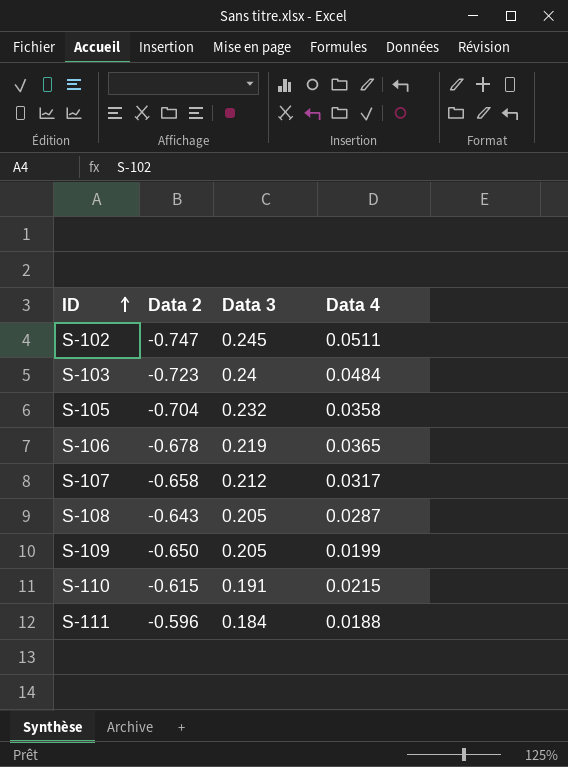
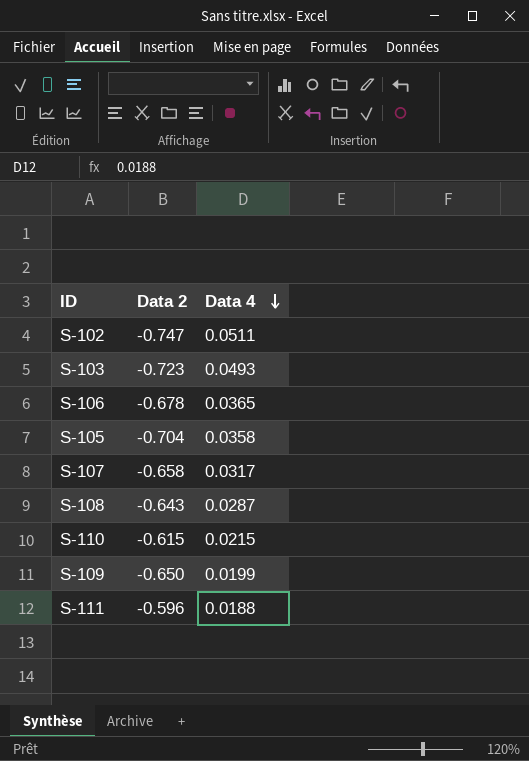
row order: ID ascending -> Data 4 descending
column Data 3 | position: 3 -> none
S-103 | Data 4: 0.0484 -> 0.0493

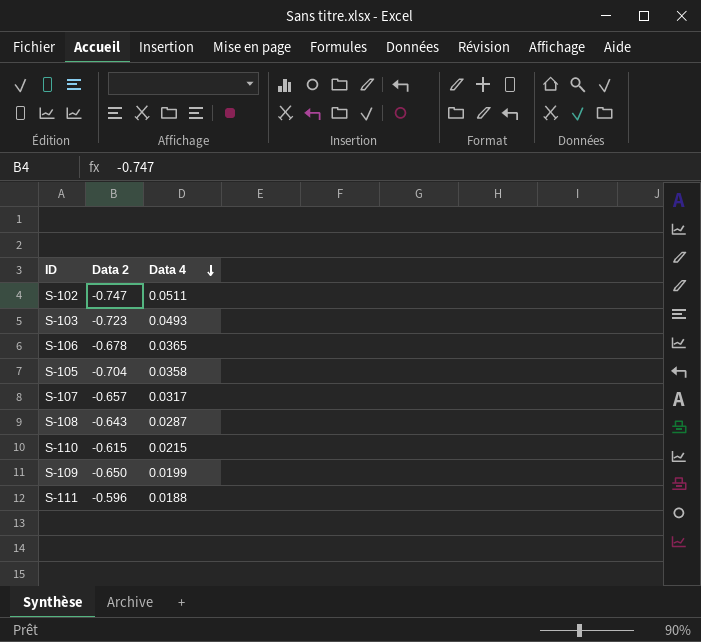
S-107 | Data 2: -0.658 -> -0.657

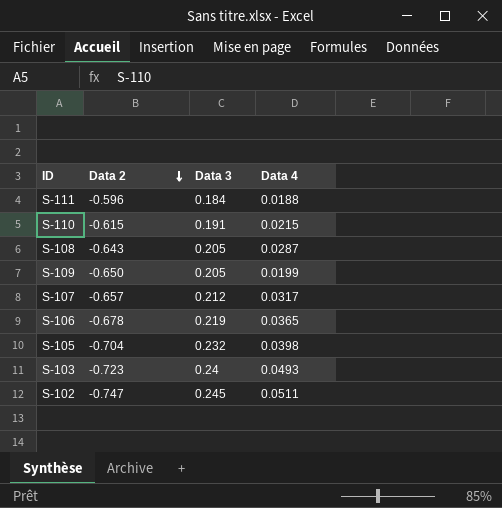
row order: Data 4 descending -> Data 2 descending
column Data 3 | position: none -> 3
S-105 | Data 4: 0.0358 -> 0.0398

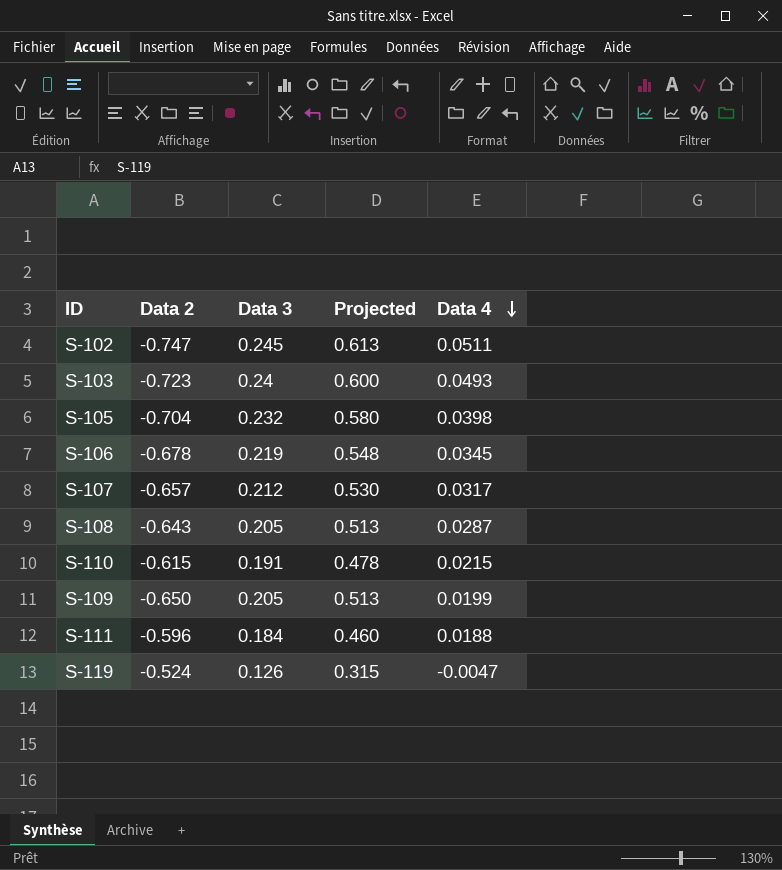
row order: Data 2 descending -> Data 4 descending
column Projected | formula: none -> [Data 3] * 2.5
S-106 | Data 4: 0.0365 -> 0.0345
row S-119: none -> -0.524 | 0.126 | 0.315 | -0.0047

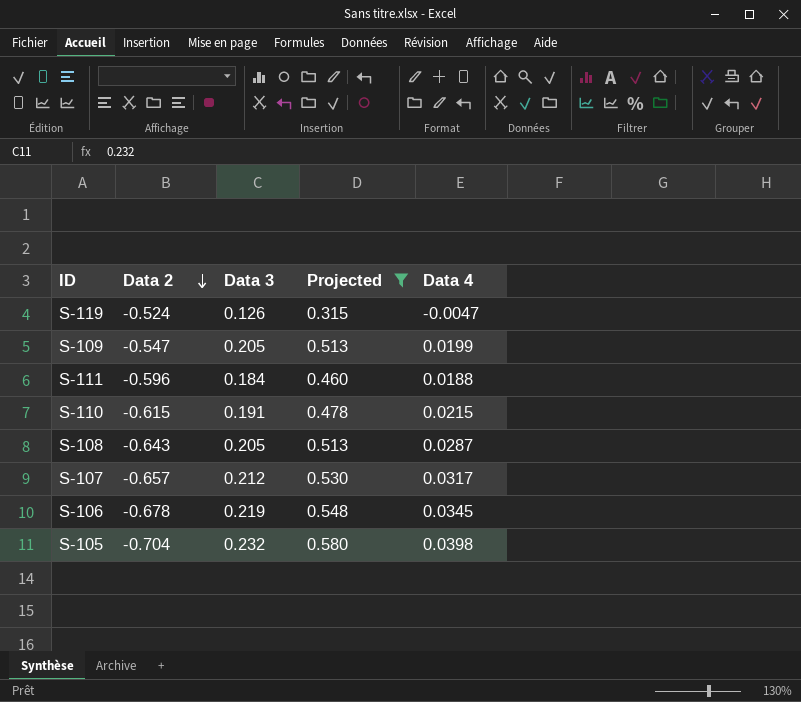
filter: none -> Projected <= 0.580
row order: Data 4 descending -> Data 2 descending
S-109 | Data 2: -0.650 -> -0.547

